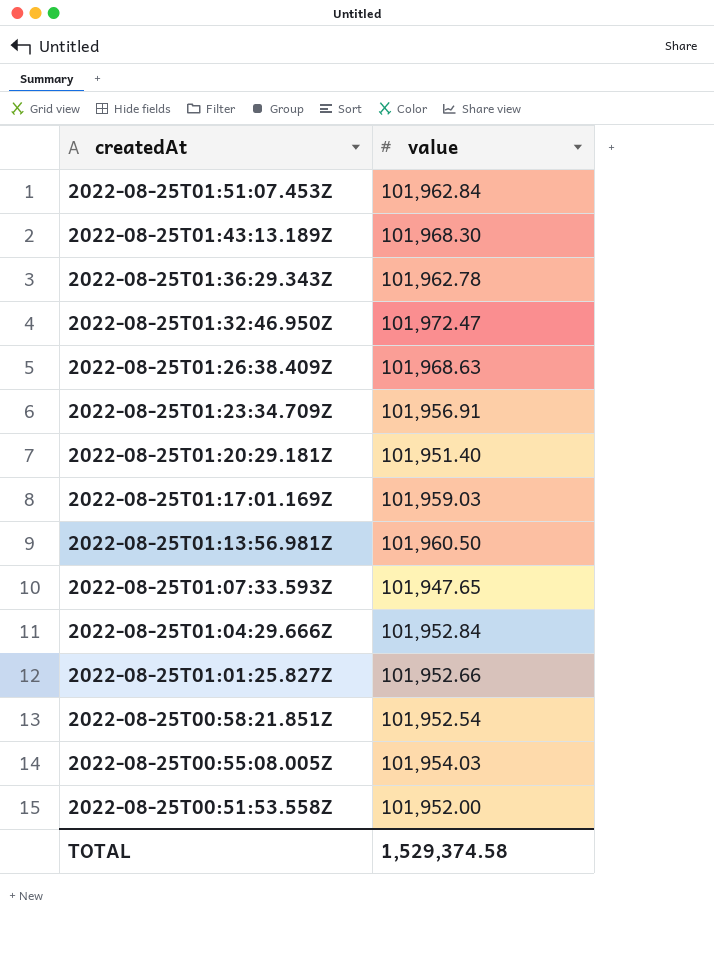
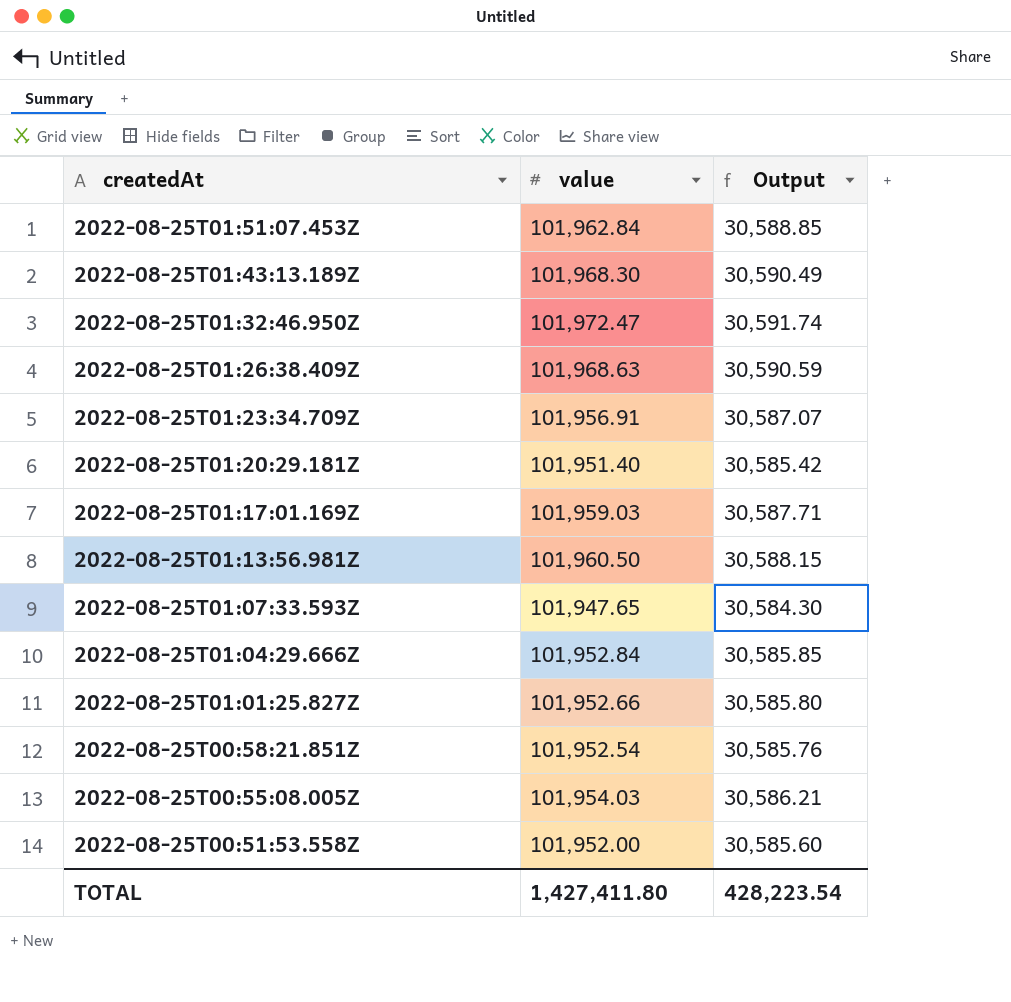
column Output | formula: none -> [value] * 0.3
row 2022-08-25T01:36:29.343Z: 101,962.78 -> none
TOTAL | value: 1,529,374.58 -> 1,427,411.80

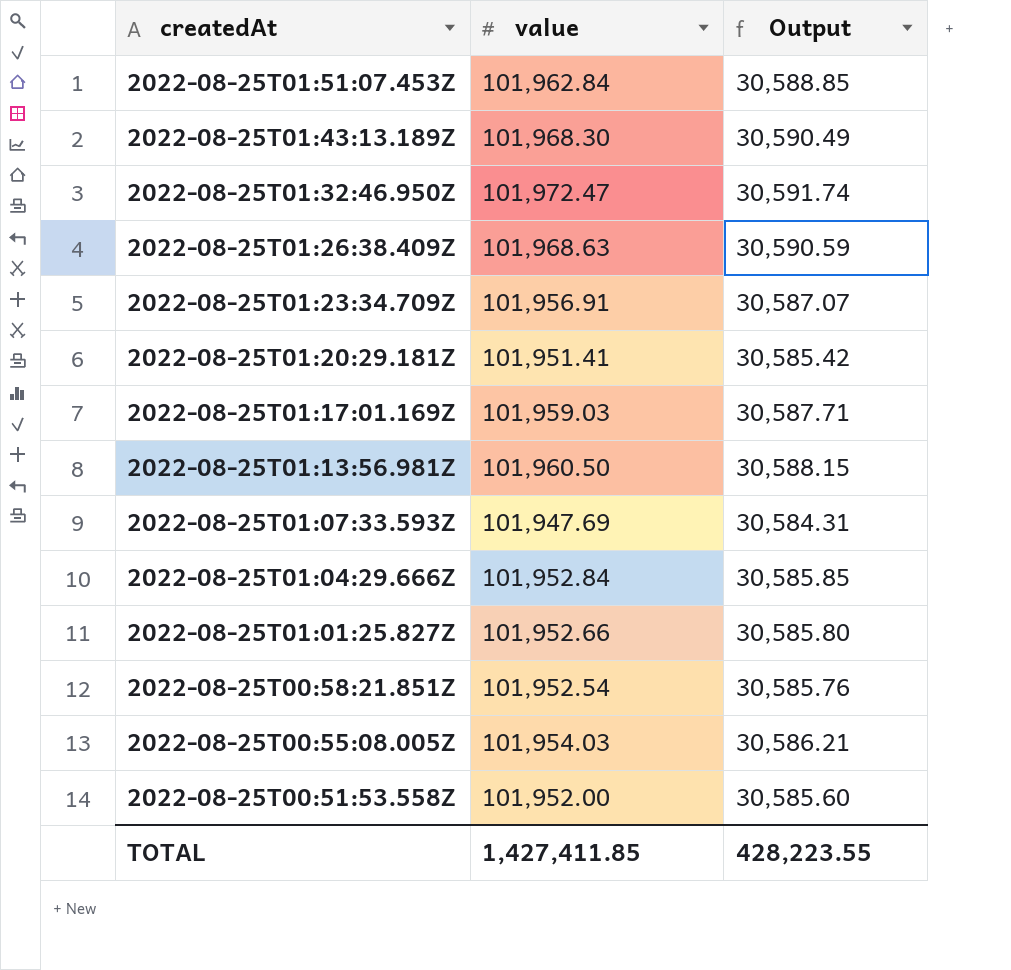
2022-08-25T01:20:29.181Z | value: 101,951.40 -> 101,951.41
2022-08-25T01:07:33.593Z | value: 101,947.65 -> 101,947.69
2022-08-25T01:07:33.593Z | Output: 30,584.30 -> 30,584.31
TOTAL | value: 1,427,411.80 -> 1,427,411.85
TOTAL | Output: 428,223.54 -> 428,223.55

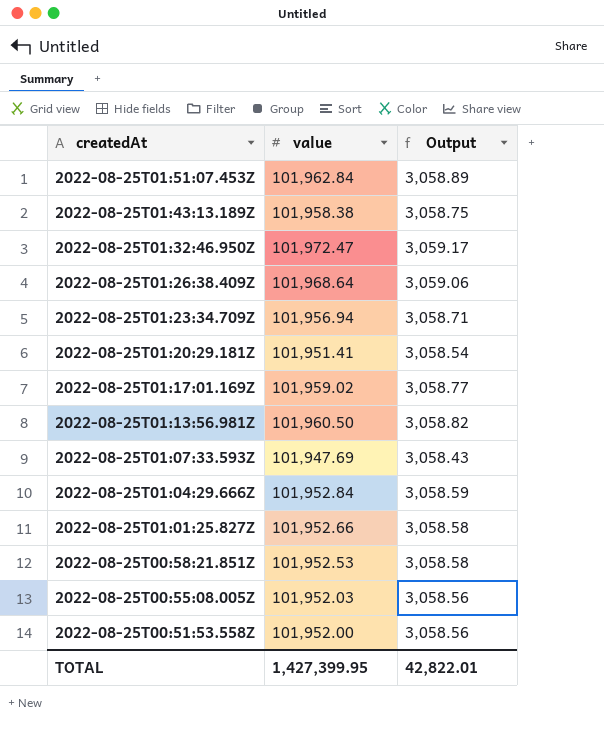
column Output | formula: [value] * 0.3 -> [value] * 0.03
2022-08-25T01:43:13.189Z | value: 101,968.30 -> 101,958.38
2022-08-25T01:26:38.409Z | value: 101,968.63 -> 101,968.64
2022-08-25T01:23:34.709Z | value: 101,956.91 -> 101,956.94
2022-08-25T01:17:01.169Z | value: 101,959.03 -> 101,959.02
2022-08-25T00:58:21.851Z | value: 101,952.54 -> 101,952.53
2022-08-25T00:55:08.005Z | value: 101,954.03 -> 101,952.03
TOTAL | value: 1,427,411.85 -> 1,427,399.95
TOTAL | Output: 428,223.55 -> 42,822.01

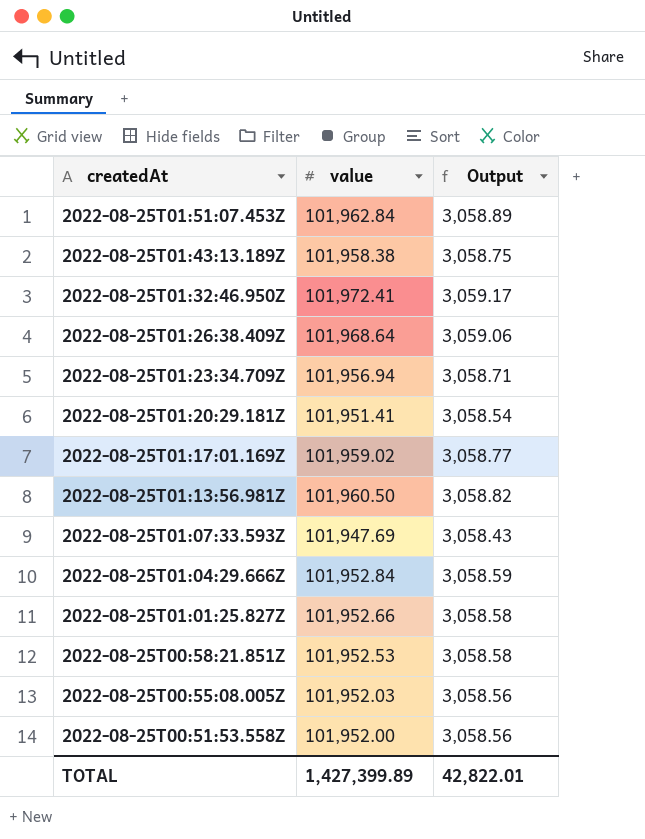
2022-08-25T01:32:46.950Z | value: 101,972.47 -> 101,972.41
TOTAL | value: 1,427,399.95 -> 1,427,399.89

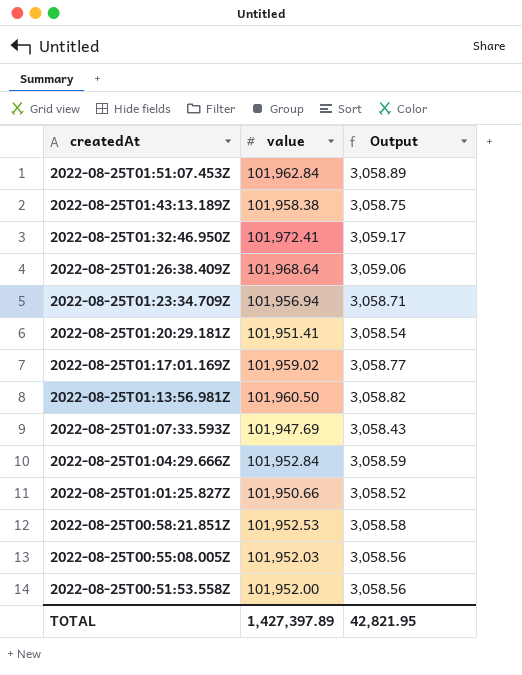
2022-08-25T01:01:25.827Z | value: 101,952.66 -> 101,950.66
2022-08-25T01:01:25.827Z | Output: 3,058.58 -> 3,058.52
TOTAL | value: 1,427,399.89 -> 1,427,397.89
TOTAL | Output: 42,822.01 -> 42,821.95

